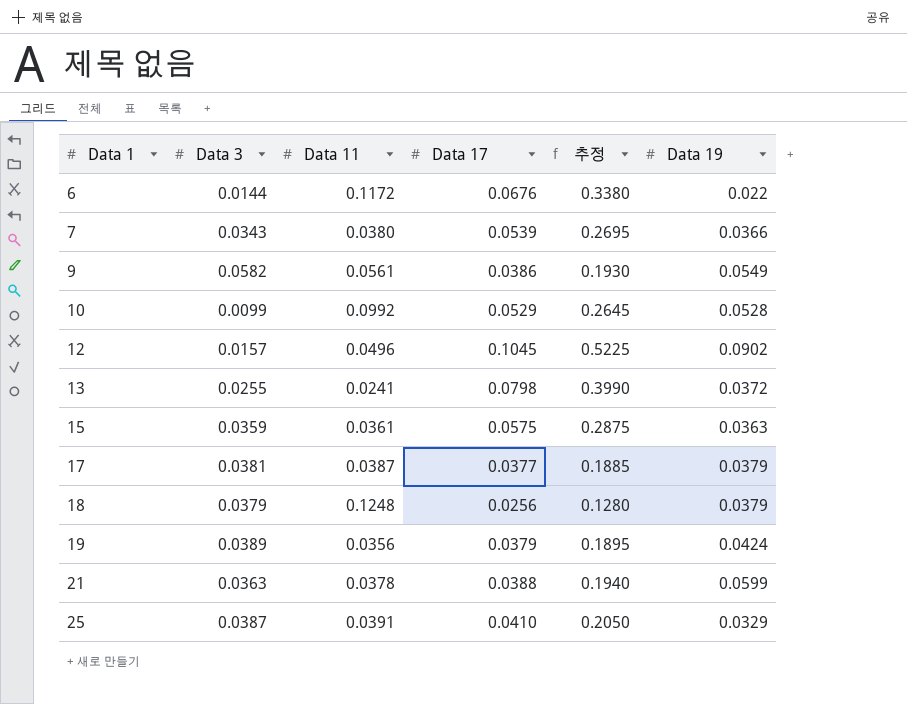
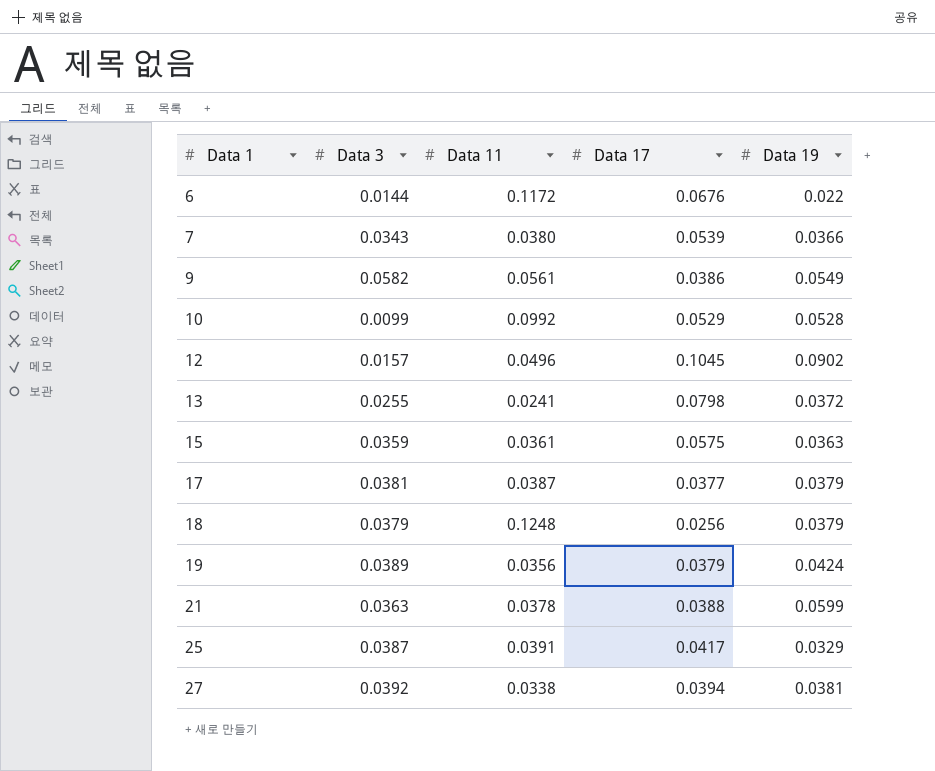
column 추정 | formula: [Data 17] * 5 -> none
25 | Data 17: 0.0410 -> 0.0417
row 27: none -> 0.0392 | 0.0338 | 0.0394 | 0.0381

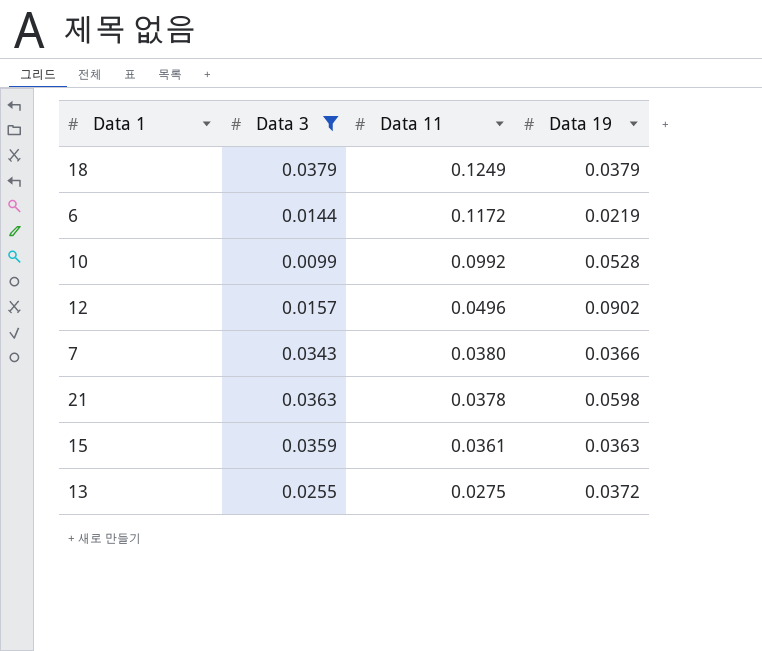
filter: none -> Data 3 <= 0.0379
row order: Data 1 ascending -> Data 11 descending
column Data 17 | position: 4 -> none
18 | Data 11: 0.1248 -> 0.1249
6 | Data 19: 0.022 -> 0.0219
21 | Data 19: 0.0599 -> 0.0598
13 | Data 11: 0.0241 -> 0.0275

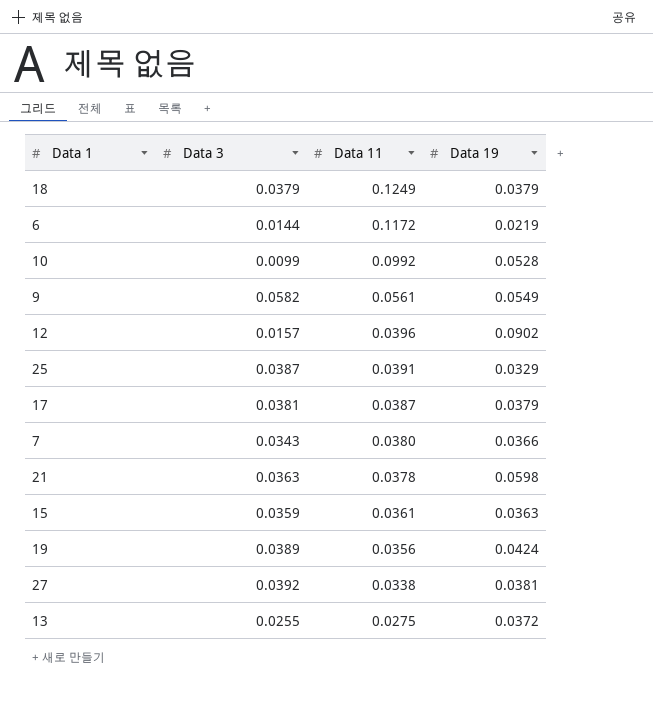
filter: Data 3 <= 0.0379 -> none
12 | Data 11: 0.0496 -> 0.0396

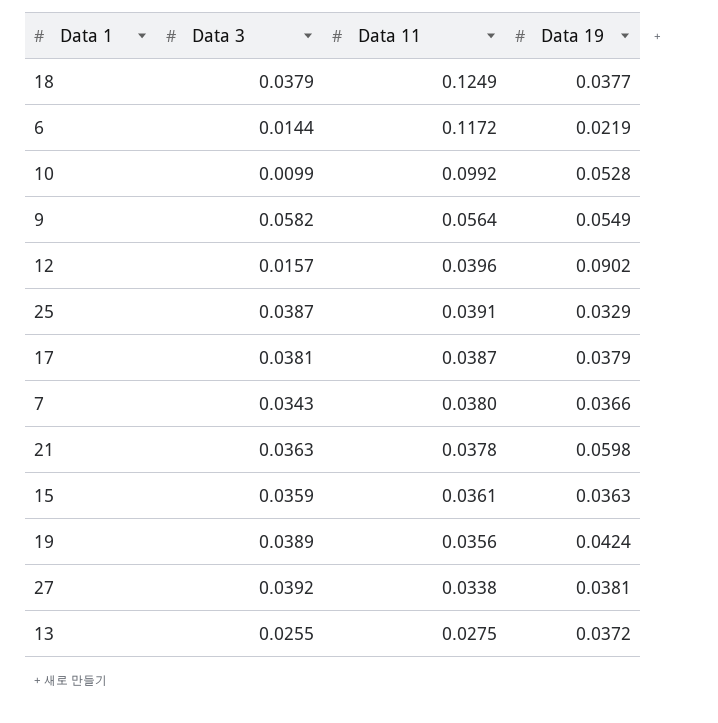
18 | Data 19: 0.0379 -> 0.0377
9 | Data 11: 0.0561 -> 0.0564

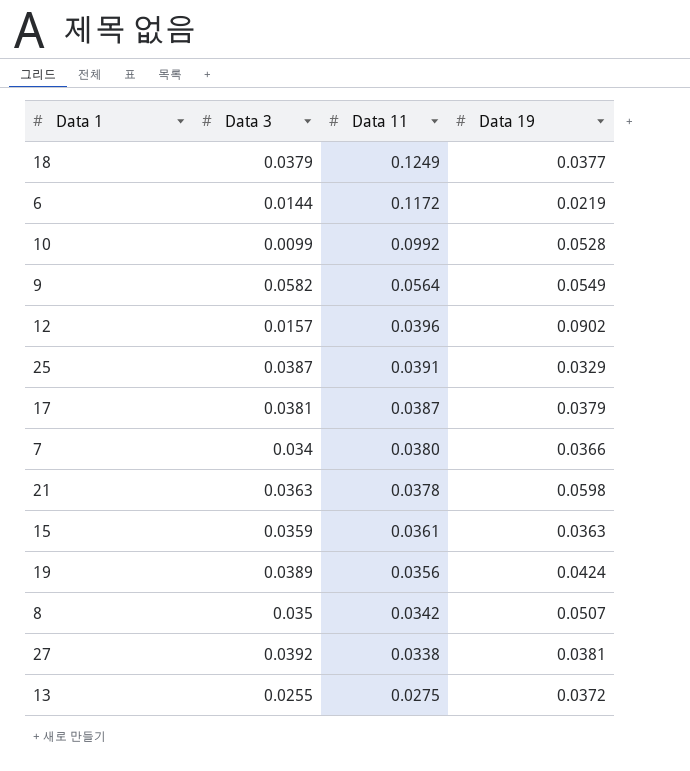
7 | Data 3: 0.0343 -> 0.034
row 8: none -> 0.035 | 0.0342 | 0.0507

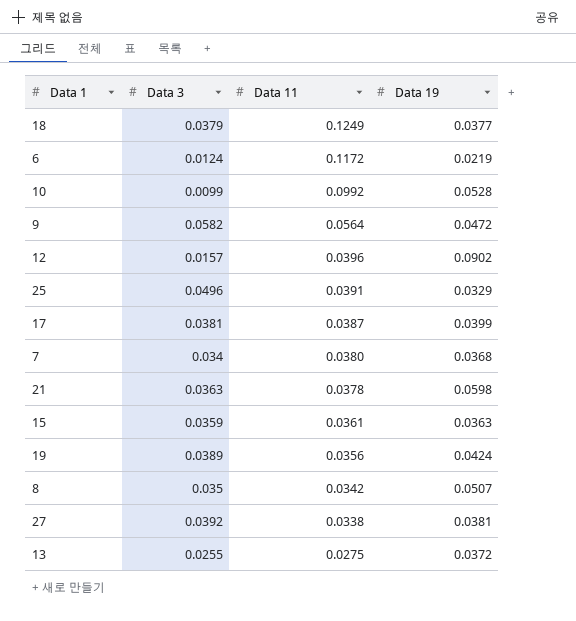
6 | Data 3: 0.0144 -> 0.0124
9 | Data 19: 0.0549 -> 0.0472
25 | Data 3: 0.0387 -> 0.0496
17 | Data 19: 0.0379 -> 0.0399
7 | Data 19: 0.0366 -> 0.0368

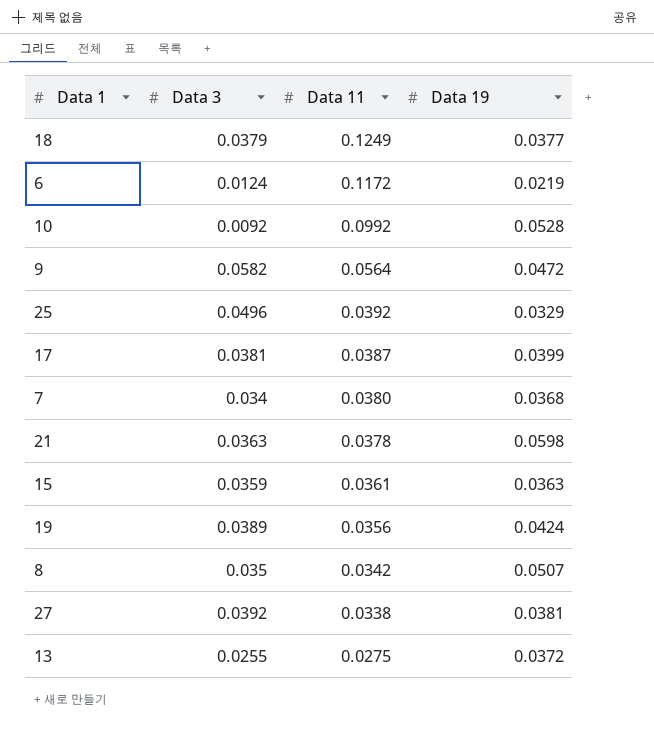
row 12: 0.0157 | 0.0396 | 0.0902 -> none
10 | Data 3: 0.0099 -> 0.0092
25 | Data 11: 0.0391 -> 0.0392

